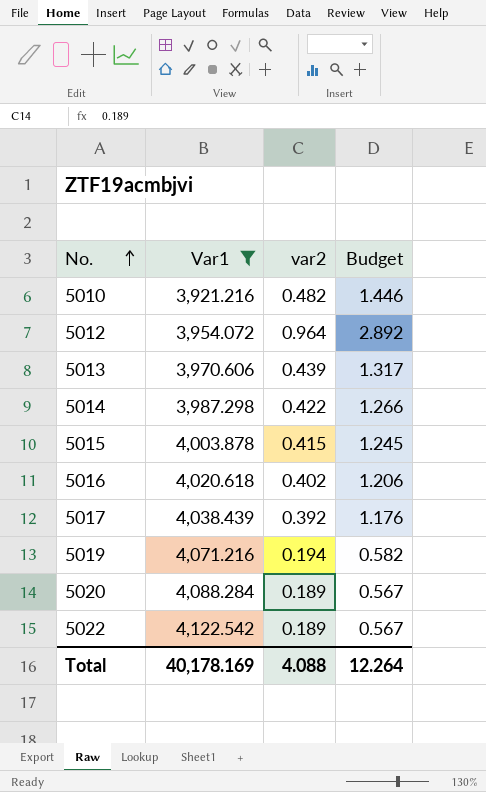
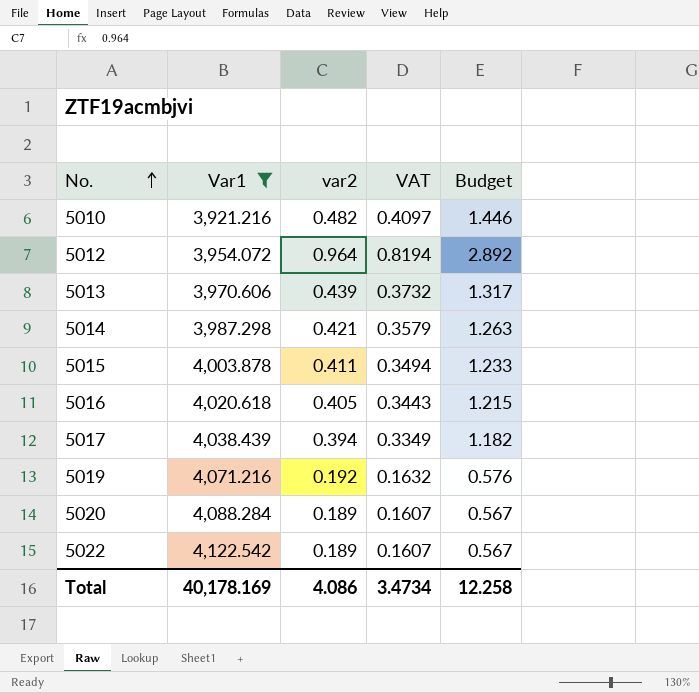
column VAT | formula: none -> [var2] * 0.85
5014 | var2: 0.422 -> 0.421
5014 | Budget: 1.266 -> 1.263
5015 | var2: 0.415 -> 0.411
5015 | Budget: 1.245 -> 1.233
5016 | var2: 0.402 -> 0.405
5016 | Budget: 1.206 -> 1.215
5017 | var2: 0.392 -> 0.394
5017 | Budget: 1.176 -> 1.182
5019 | var2: 0.194 -> 0.192
5019 | Budget: 0.582 -> 0.576
Total | var2: 4.088 -> 4.086
Total | Budget: 12.264 -> 12.258

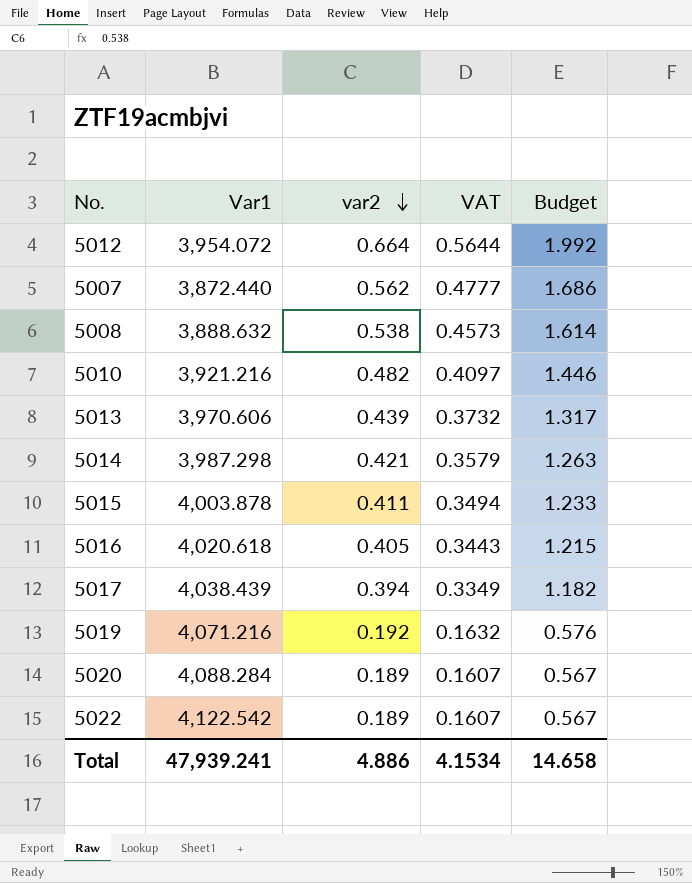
filter: Var1 >= 3,921.216 -> none
row order: No. ascending -> var2 descending
5012 | var2: 0.964 -> 0.664
5012 | VAT: 0.8194 -> 0.5644
5012 | Budget: 2.892 -> 1.992
Total | Var1: 40,178.169 -> 47,939.241
Total | var2: 4.086 -> 4.886
Total | VAT: 3.4734 -> 4.1534
Total | Budget: 12.258 -> 14.658

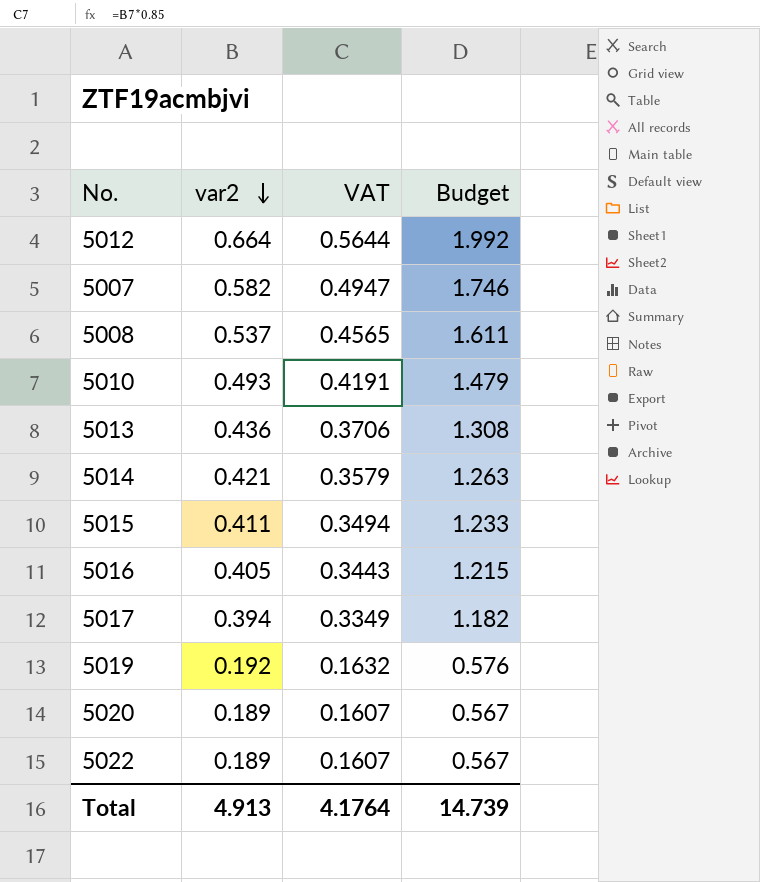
column Var1 | position: 2 -> none
5007 | var2: 0.562 -> 0.582
5007 | VAT: 0.4777 -> 0.4947
5007 | Budget: 1.686 -> 1.746
5008 | var2: 0.538 -> 0.537
5008 | VAT: 0.4573 -> 0.4565
5008 | Budget: 1.614 -> 1.611
5010 | var2: 0.482 -> 0.493
5010 | VAT: 0.4097 -> 0.4191
5010 | Budget: 1.446 -> 1.479
5013 | var2: 0.439 -> 0.436
5013 | VAT: 0.3732 -> 0.3706
5013 | Budget: 1.317 -> 1.308
Total | var2: 4.886 -> 4.913
Total | VAT: 4.1534 -> 4.1764
Total | Budget: 14.658 -> 14.739

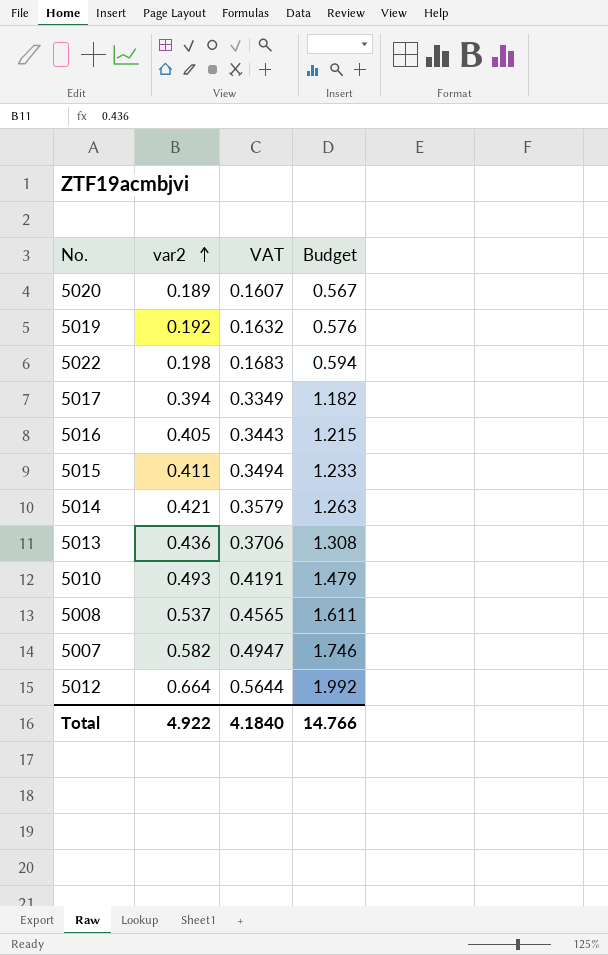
row order: var2 descending -> var2 ascending
5022 | var2: 0.189 -> 0.198
5022 | VAT: 0.1607 -> 0.1683
5022 | Budget: 0.567 -> 0.594
Total | var2: 4.913 -> 4.922
Total | VAT: 4.1764 -> 4.1840
Total | Budget: 14.739 -> 14.766

